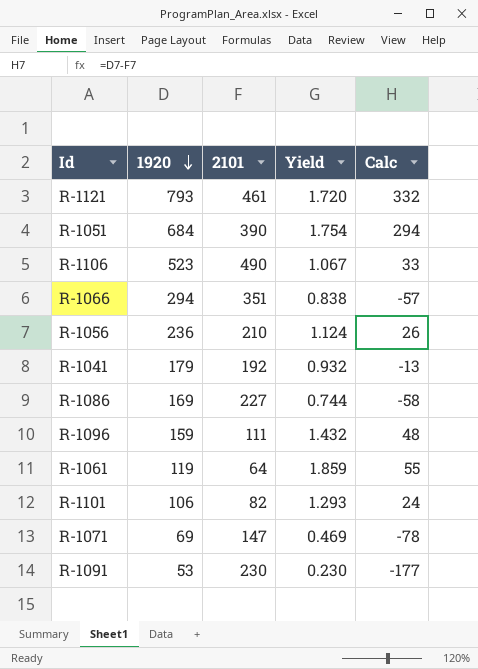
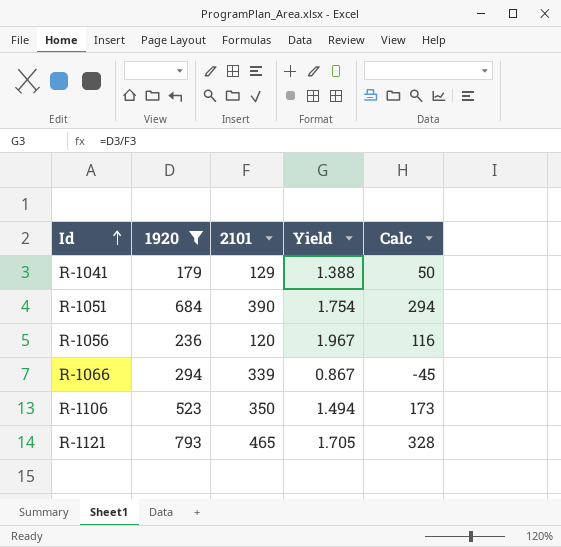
filter: none -> 1920 >= 179
row order: 1920 descending -> Id ascending
R-1041 | 2101: 192 -> 129
R-1041 | Yield: 0.932 -> 1.388
R-1041 | Calc: -13 -> 50
R-1056 | 2101: 210 -> 120
R-1056 | Yield: 1.124 -> 1.967
R-1056 | Calc: 26 -> 116
R-1066 | 2101: 351 -> 339
R-1066 | Yield: 0.838 -> 0.867
R-1066 | Calc: -57 -> -45
R-1106 | 2101: 490 -> 350
R-1106 | Yield: 1.067 -> 1.494
R-1106 | Calc: 33 -> 173
R-1121 | 2101: 461 -> 465
R-1121 | Yield: 1.720 -> 1.705
R-1121 | Calc: 332 -> 328

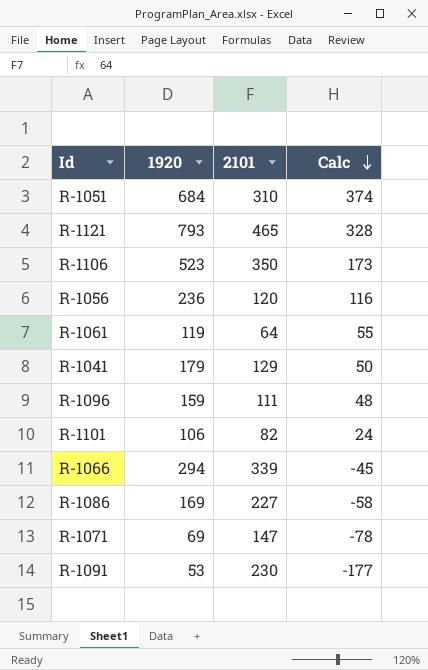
filter: 1920 >= 179 -> none
row order: Id ascending -> Calc descending
column Yield | formula: [1920] / [2101] -> none
R-1051 | 2101: 390 -> 310
R-1051 | Calc: 294 -> 374

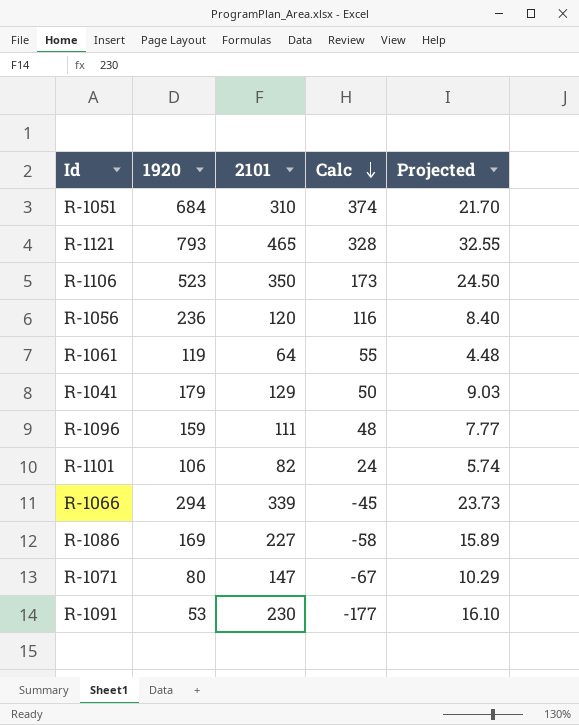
column Projected | formula: none -> [2101] * 0.07
R-1071 | 1920: 69 -> 80
R-1071 | Calc: -78 -> -67

